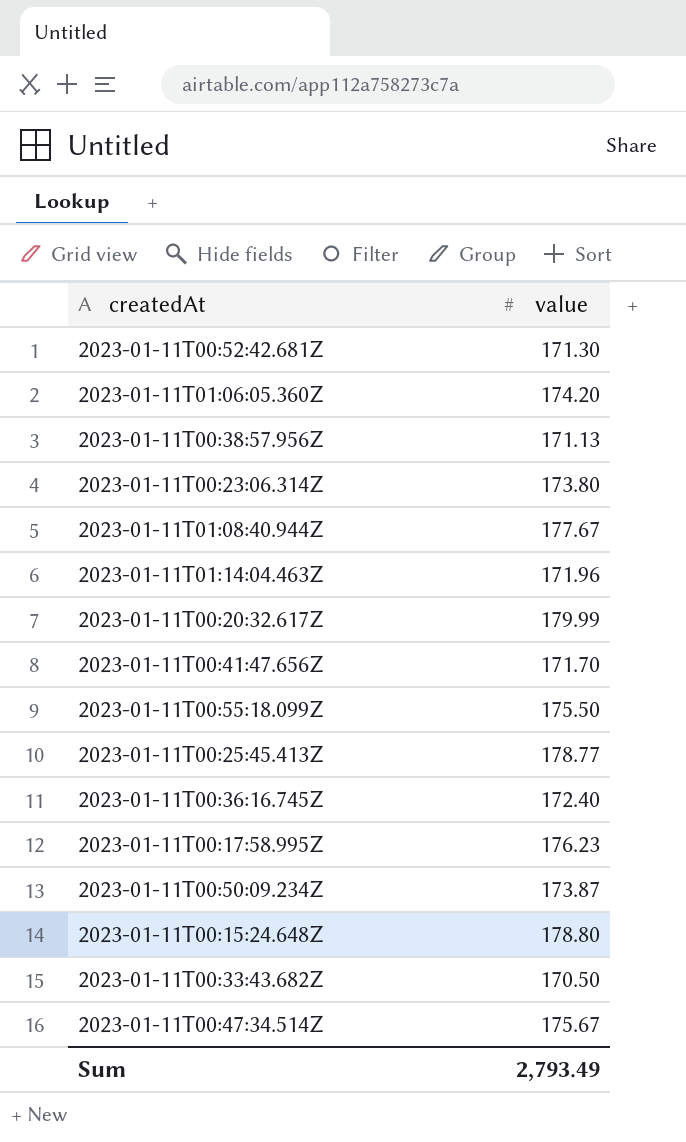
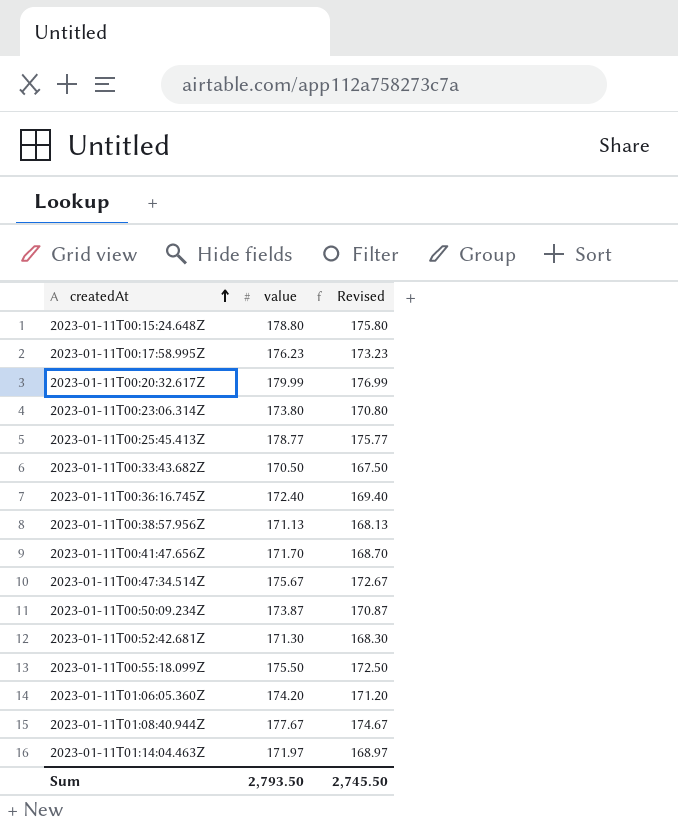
row order: none -> createdAt ascending
column Revised | formula: none -> [value] - 3
2023-01-11T01:14:04.463Z | value: 171.96 -> 171.97
Sum | value: 2,793.49 -> 2,793.50

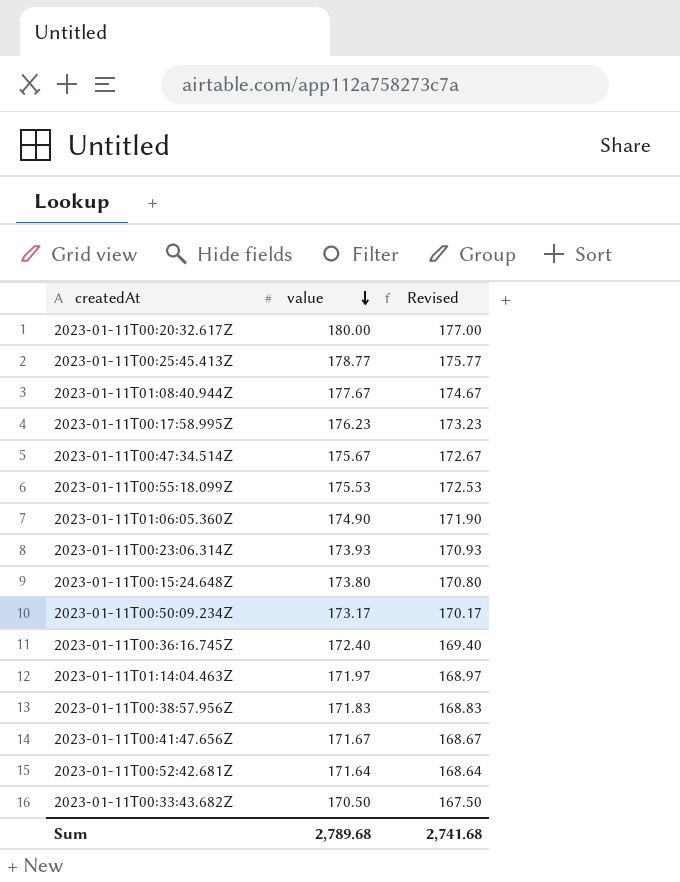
row order: createdAt ascending -> value descending
2023-01-11T00:20:32.617Z | value: 179.99 -> 180.00
2023-01-11T00:20:32.617Z | Revised: 176.99 -> 177.00
2023-01-11T00:55:18.099Z | value: 175.50 -> 175.53
2023-01-11T00:55:18.099Z | Revised: 172.50 -> 172.53
2023-01-11T01:06:05.360Z | value: 174.20 -> 174.90
2023-01-11T01:06:05.360Z | Revised: 171.20 -> 171.90
2023-01-11T00:23:06.314Z | value: 173.80 -> 173.93
2023-01-11T00:23:06.314Z | Revised: 170.80 -> 170.93
2023-01-11T00:15:24.648Z | value: 178.80 -> 173.80
2023-01-11T00:15:24.648Z | Revised: 175.80 -> 170.80
2023-01-11T00:50:09.234Z | value: 173.87 -> 173.17
2023-01-11T00:50:09.234Z | Revised: 170.87 -> 170.17
2023-01-11T00:38:57.956Z | value: 171.13 -> 171.83
2023-01-11T00:38:57.956Z | Revised: 168.13 -> 168.83
2023-01-11T00:41:47.656Z | value: 171.70 -> 171.67
2023-01-11T00:41:47.656Z | Revised: 168.70 -> 168.67
2023-01-11T00:52:42.681Z | value: 171.30 -> 171.64
2023-01-11T00:52:42.681Z | Revised: 168.30 -> 168.64
Sum | value: 2,793.50 -> 2,789.68
Sum | Revised: 2,745.50 -> 2,741.68

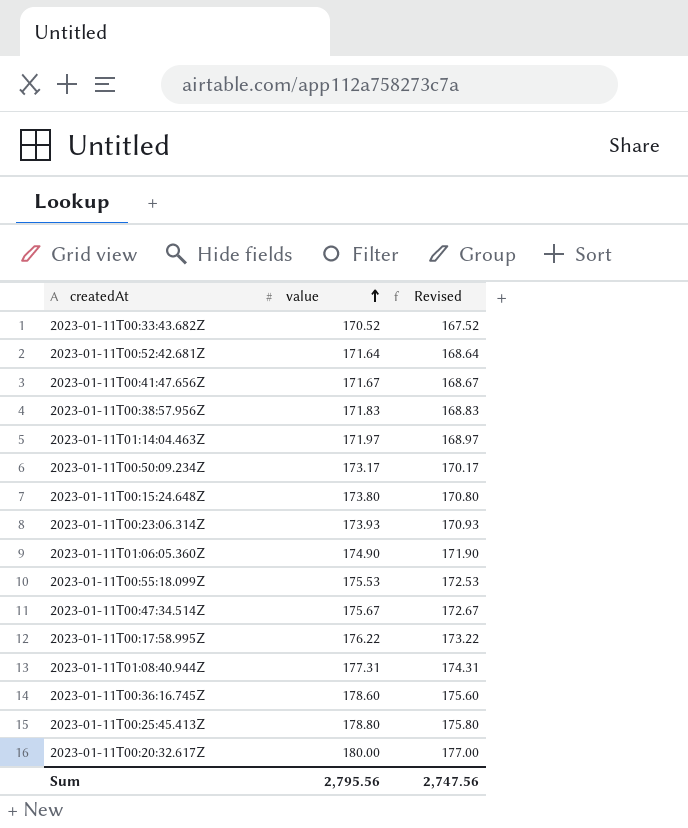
row order: value descending -> value ascending
2023-01-11T00:33:43.682Z | value: 170.50 -> 170.52
2023-01-11T00:33:43.682Z | Revised: 167.50 -> 167.52
2023-01-11T00:17:58.995Z | value: 176.23 -> 176.22
2023-01-11T00:17:58.995Z | Revised: 173.23 -> 173.22
2023-01-11T01:08:40.944Z | value: 177.67 -> 177.31
2023-01-11T01:08:40.944Z | Revised: 174.67 -> 174.31
2023-01-11T00:36:16.745Z | value: 172.40 -> 178.60
2023-01-11T00:36:16.745Z | Revised: 169.40 -> 175.60
2023-01-11T00:25:45.413Z | value: 178.77 -> 178.80
2023-01-11T00:25:45.413Z | Revised: 175.77 -> 175.80
Sum | value: 2,789.68 -> 2,795.56
Sum | Revised: 2,741.68 -> 2,747.56

